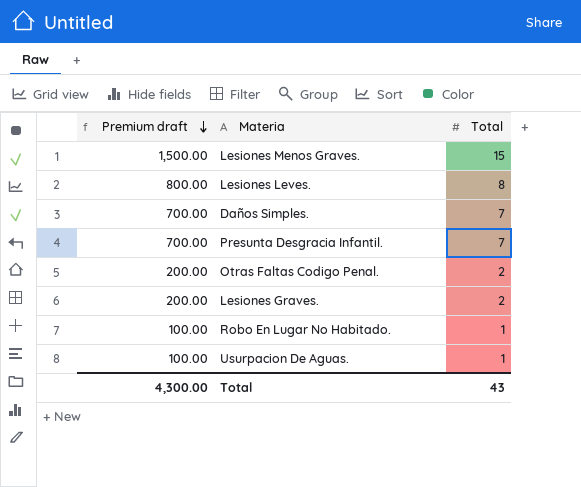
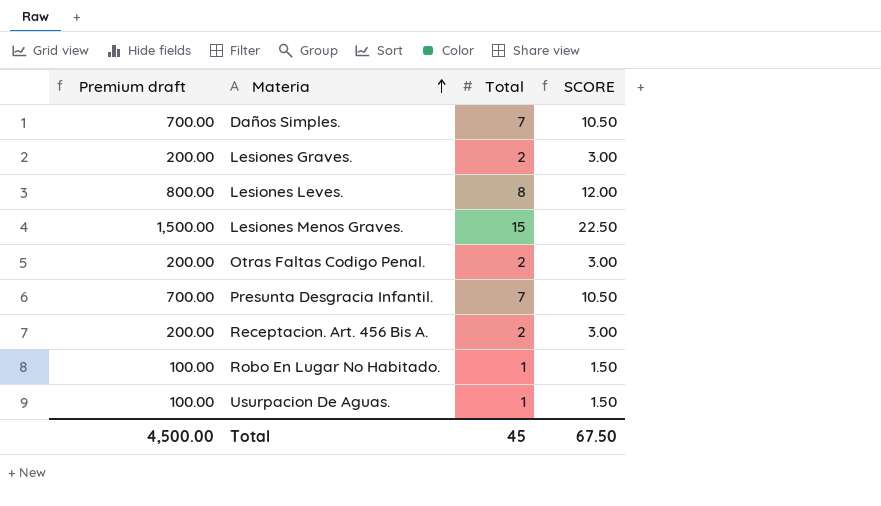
row order: Premium draft descending -> Materia ascending
column SCORE | formula: none -> [Total] * 1.5
row Receptacion. Art. 456 Bis A.: none -> 200.00 | 2 | 3.00
Total | Premium draft: 4,300.00 -> 4,500.00
Total | Total: 43 -> 45

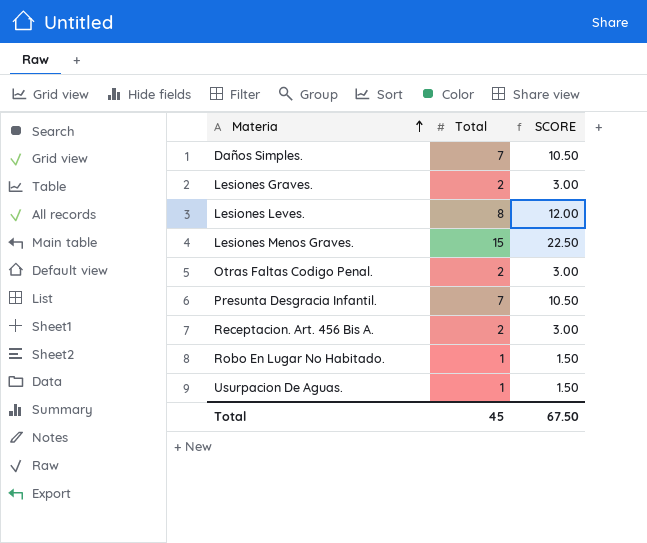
column Premium draft | formula: [Total] * 100 -> none

